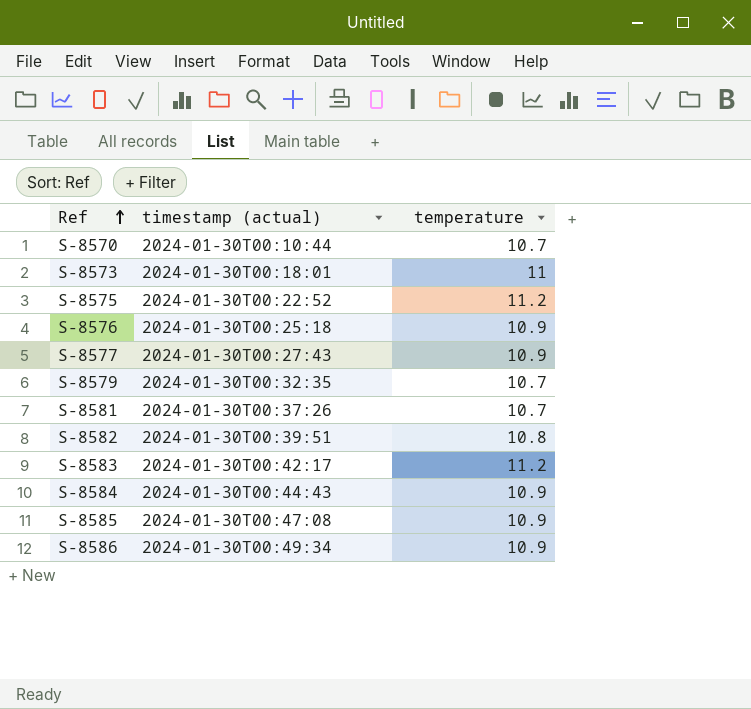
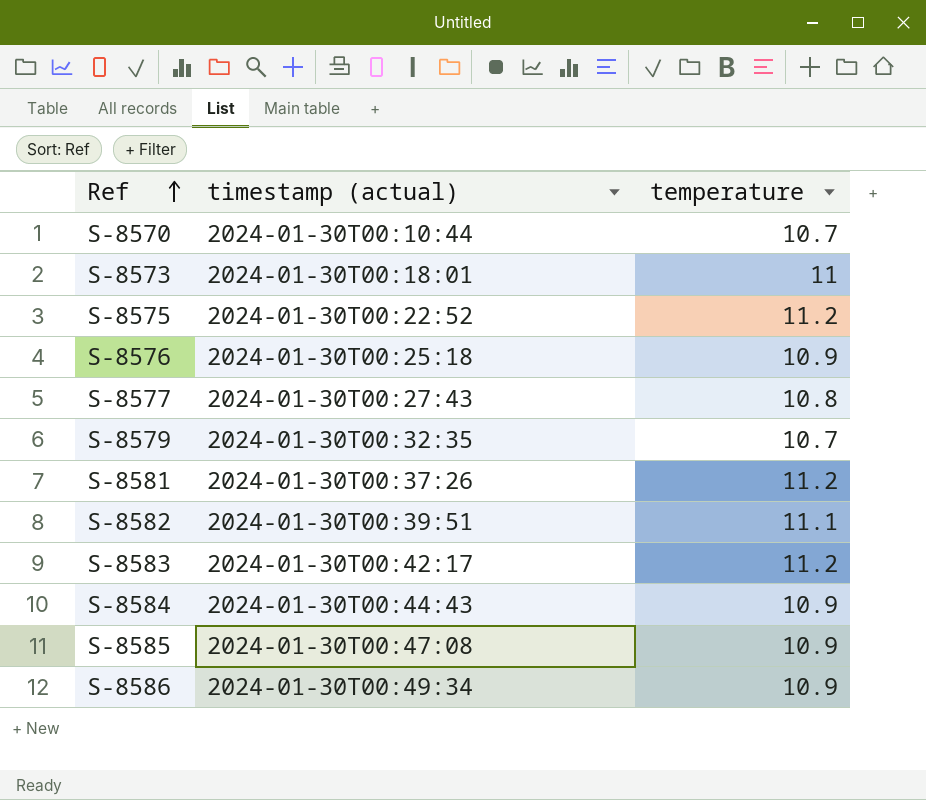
S-8577 | temperature: 10.9 -> 10.8
S-8581 | temperature: 10.7 -> 11.2
S-8582 | temperature: 10.8 -> 11.1

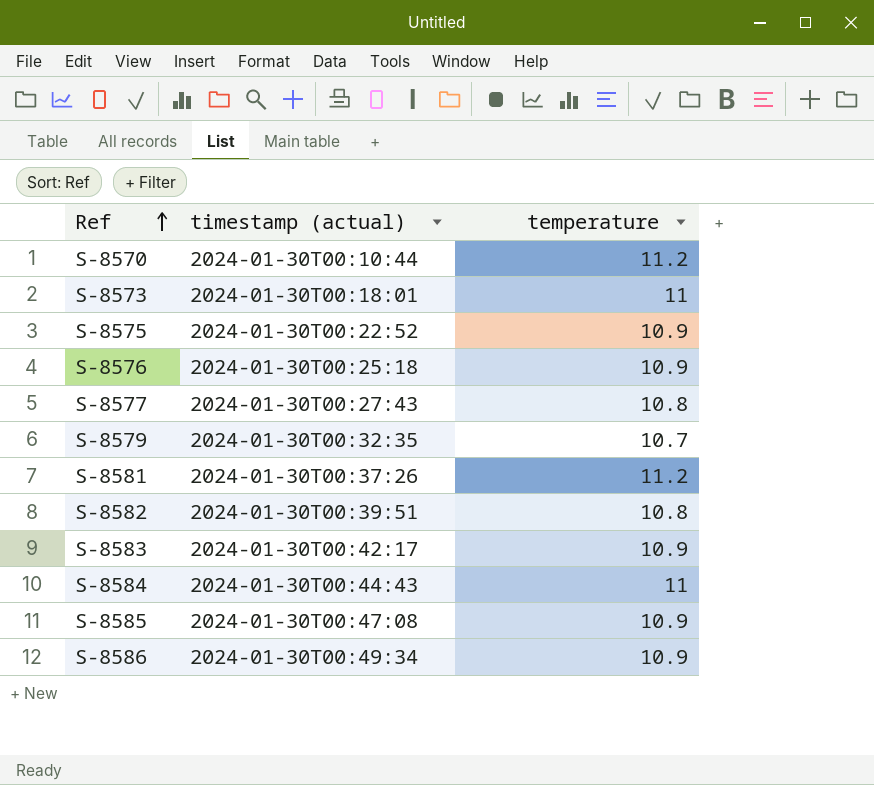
S-8570 | temperature: 10.7 -> 11.2
S-8575 | temperature: 11.2 -> 10.9
S-8582 | temperature: 11.1 -> 10.8
S-8583 | temperature: 11.2 -> 10.9
S-8584 | temperature: 10.9 -> 11

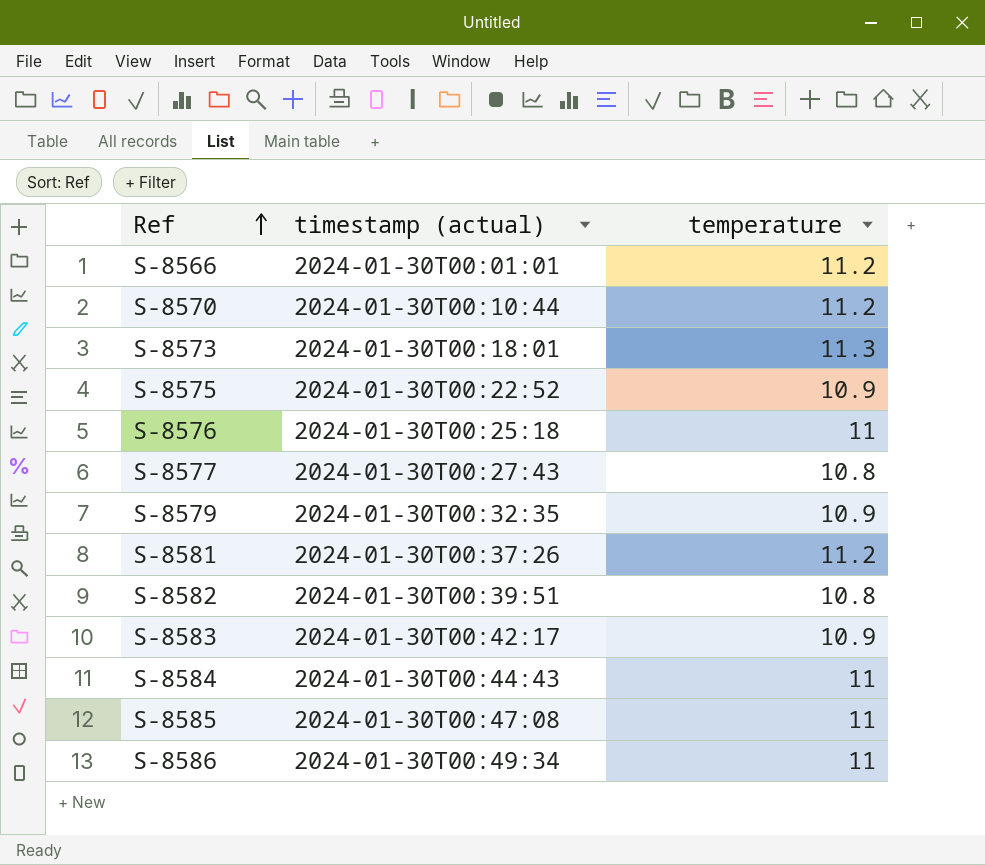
row S-8566: none -> 2024-01-30T00:01:01 | 11.2
S-8573 | temperature: 11 -> 11.3
S-8576 | temperature: 10.9 -> 11
S-8579 | temperature: 10.7 -> 10.9
S-8585 | temperature: 10.9 -> 11
S-8586 | temperature: 10.9 -> 11

